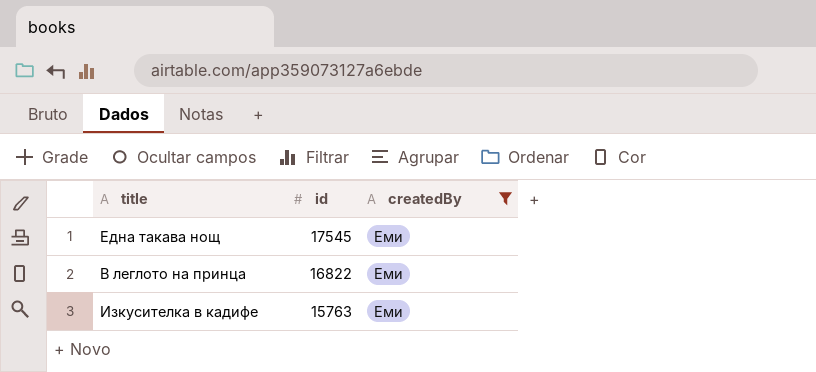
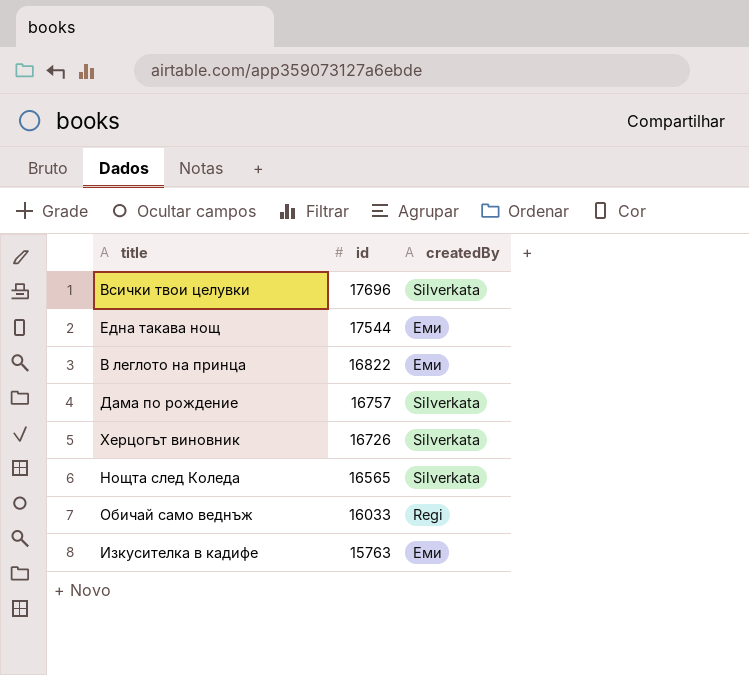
filter: createdBy = Еми -> none
Една такава нощ | id: 17545 -> 17544

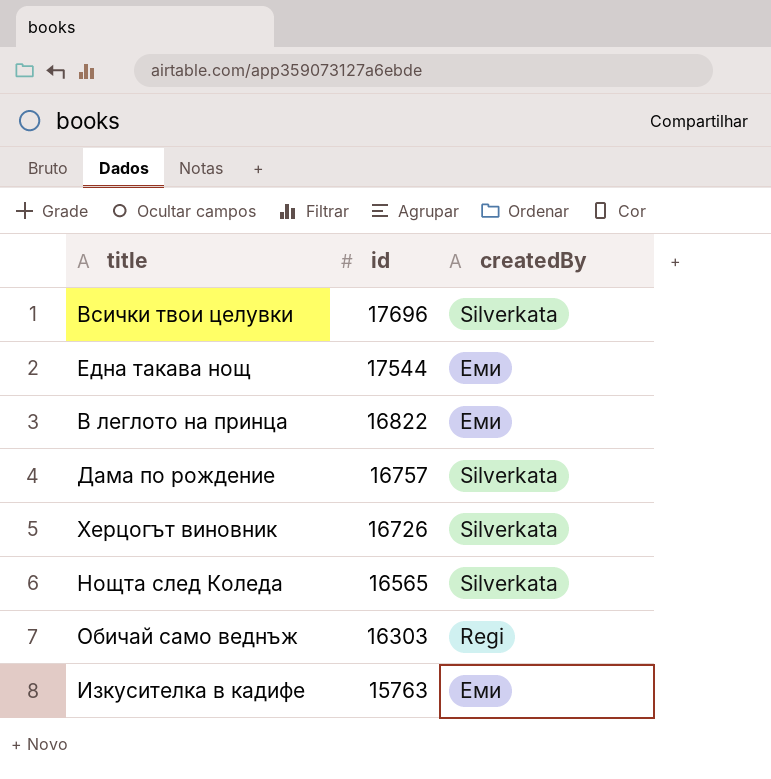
Обичай само веднъж | id: 16033 -> 16303

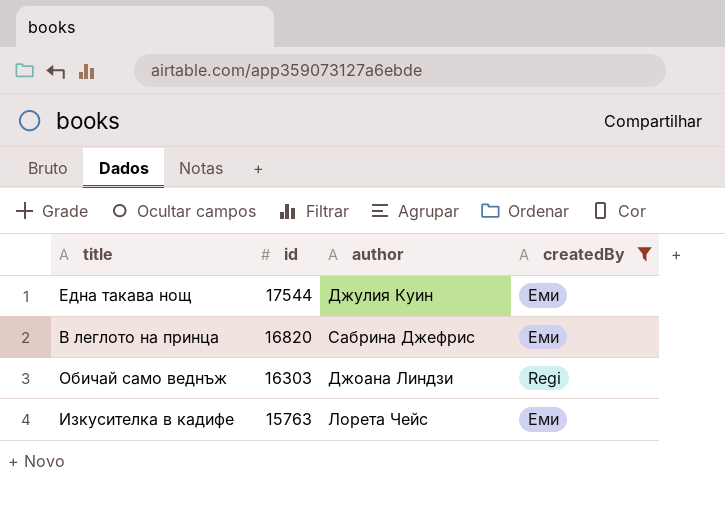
filter: none -> createdBy != Silverkata
column author | position: none -> 3
В леглото на принца | id: 16822 -> 16820

